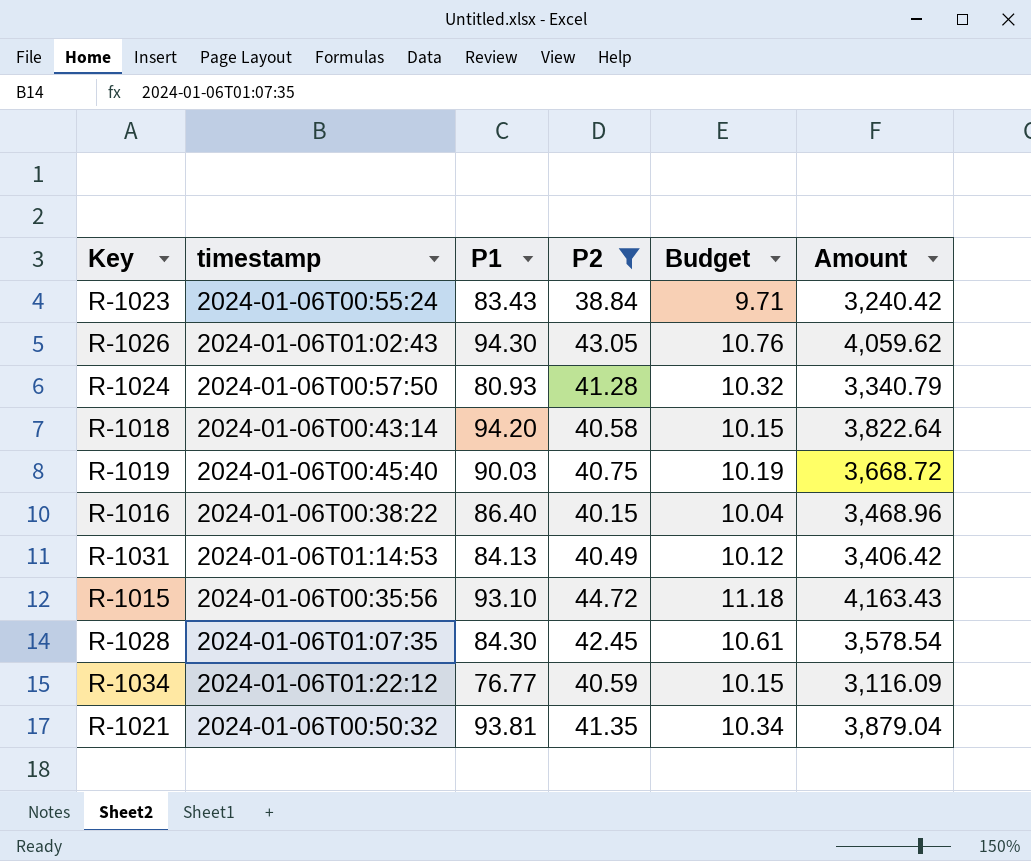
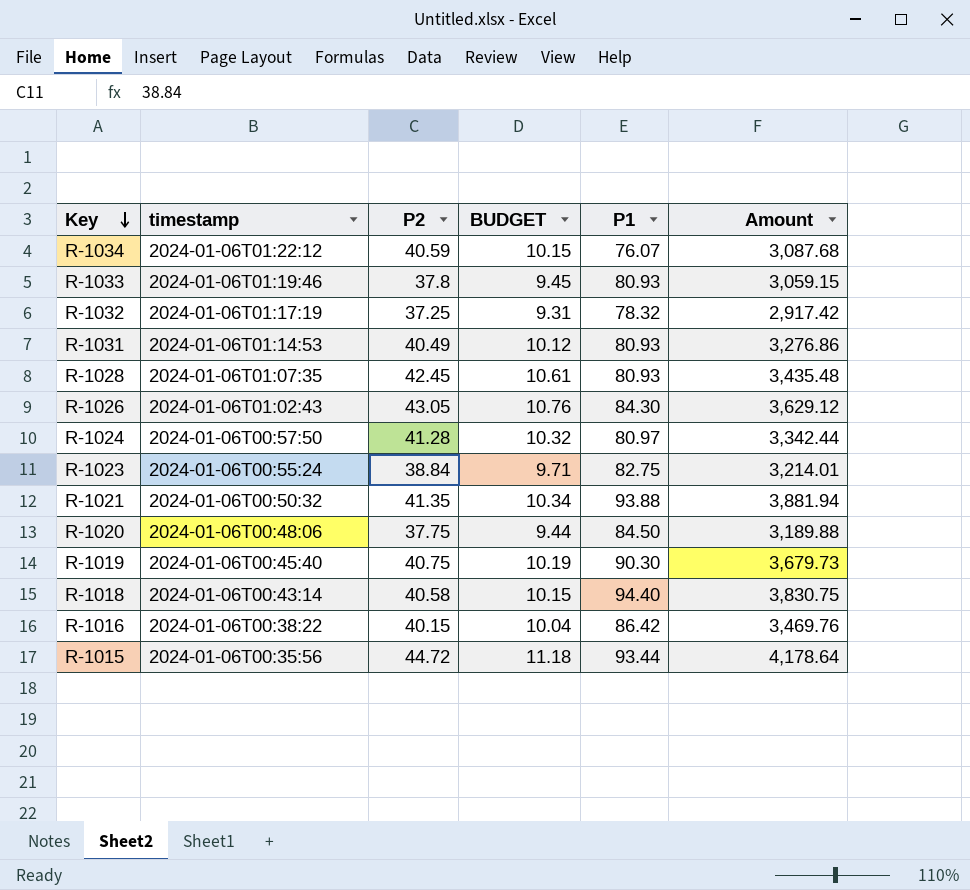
filter: P2 >= 38.84 -> none
row order: none -> Key descending
column name: Budget -> BUDGET
column P1 | position: 3 -> 5
R-1034 | P1: 76.77 -> 76.07
R-1034 | Amount: 3,116.09 -> 3,087.68
R-1031 | P1: 84.13 -> 80.93
R-1031 | Amount: 3,406.42 -> 3,276.86
R-1028 | P1: 84.30 -> 80.93
R-1028 | Amount: 3,578.54 -> 3,435.48
R-1026 | P1: 94.30 -> 84.30
R-1026 | Amount: 4,059.62 -> 3,629.12
R-1024 | P1: 80.93 -> 80.97
R-1024 | Amount: 3,340.79 -> 3,342.44
R-1023 | P1: 83.43 -> 82.75
R-1023 | Amount: 3,240.42 -> 3,214.01
R-1021 | P1: 93.81 -> 93.88
R-1021 | Amount: 3,879.04 -> 3,881.94
R-1019 | P1: 90.03 -> 90.30
R-1019 | Amount: 3,668.72 -> 3,679.73
R-1018 | P1: 94.20 -> 94.40
R-1018 | Amount: 3,822.64 -> 3,830.75
R-1016 | P1: 86.40 -> 86.42
R-1016 | Amount: 3,468.96 -> 3,469.76
R-1015 | P1: 93.10 -> 93.44
R-1015 | Amount: 4,163.43 -> 4,178.64

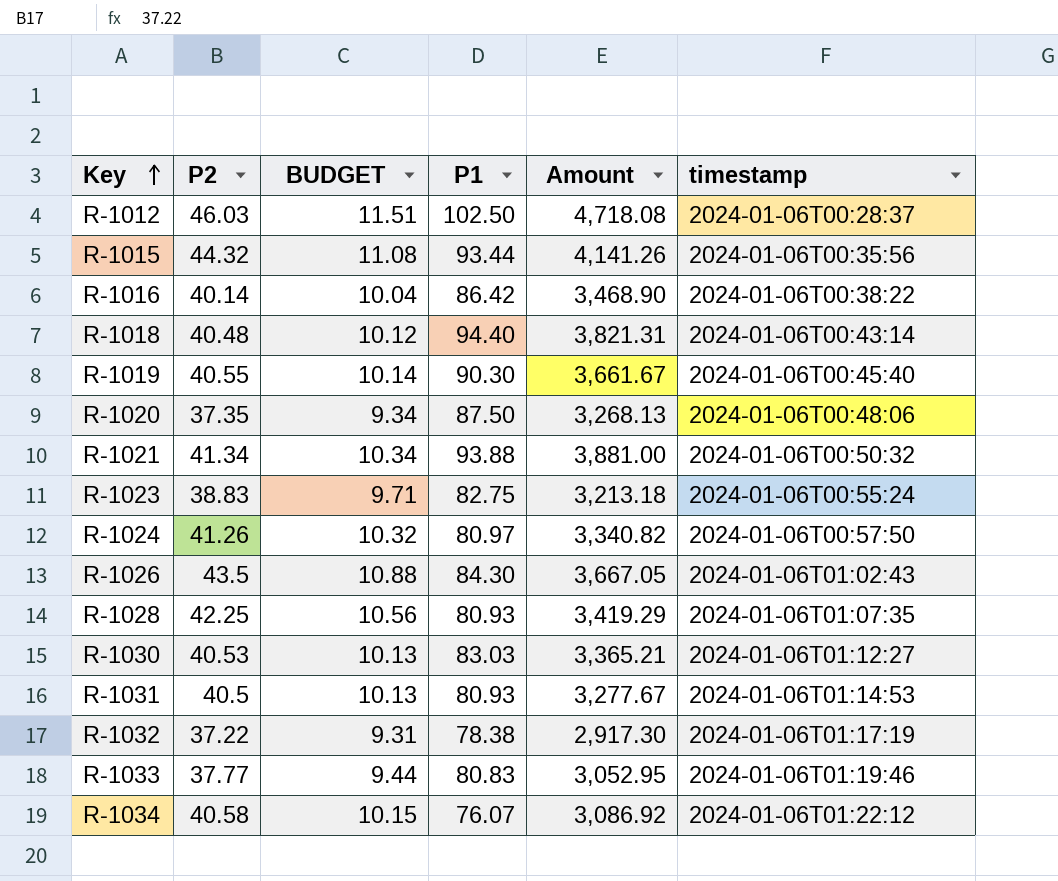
row order: Key descending -> Key ascending
column timestamp | position: 2 -> 6
row R-1012: none -> 46.03 | 11.51 | 102.50 | 4,718.08 | 2024-01-06T00:28:37
R-1015 | P2: 44.72 -> 44.32
R-1015 | BUDGET: 11.18 -> 11.08
R-1015 | Amount: 4,178.64 -> 4,141.26
R-1016 | P2: 40.15 -> 40.14
R-1016 | Amount: 3,469.76 -> 3,468.90
R-1018 | P2: 40.58 -> 40.48
R-1018 | BUDGET: 10.15 -> 10.12
R-1018 | Amount: 3,830.75 -> 3,821.31
R-1019 | P2: 40.75 -> 40.55
R-1019 | BUDGET: 10.19 -> 10.14
R-1019 | Amount: 3,679.73 -> 3,661.67
R-1020 | P2: 37.75 -> 37.35
R-1020 | BUDGET: 9.44 -> 9.34
R-1020 | P1: 84.50 -> 87.50
R-1020 | Amount: 3,189.88 -> 3,268.13
R-1021 | P2: 41.35 -> 41.34
R-1021 | Amount: 3,881.94 -> 3,881.00
R-1023 | P2: 38.84 -> 38.83
R-1023 | Amount: 3,214.01 -> 3,213.18
R-1024 | P2: 41.28 -> 41.26
R-1024 | Amount: 3,342.44 -> 3,340.82
R-1026 | P2: 43.05 -> 43.5
R-1026 | BUDGET: 10.76 -> 10.88
R-1026 | Amount: 3,629.12 -> 3,667.05
R-1028 | P2: 42.45 -> 42.25
R-1028 | BUDGET: 10.61 -> 10.56
R-1028 | Amount: 3,435.48 -> 3,419.29
row R-1030: none -> 40.53 | 10.13 | 83.03 | 3,365.21 | 2024-01-06T01:12:27
R-1031 | P2: 40.49 -> 40.5
R-1031 | BUDGET: 10.12 -> 10.13
R-1031 | Amount: 3,276.86 -> 3,277.67
R-1032 | P2: 37.25 -> 37.22
R-1032 | P1: 78.32 -> 78.38
R-1032 | Amount: 2,917.42 -> 2,917.30
R-1033 | P2: 37.8 -> 37.77
R-1033 | BUDGET: 9.45 -> 9.44
R-1033 | P1: 80.93 -> 80.83
R-1033 | Amount: 3,059.15 -> 3,052.95
R-1034 | P2: 40.59 -> 40.58
R-1034 | Amount: 3,087.68 -> 3,086.92

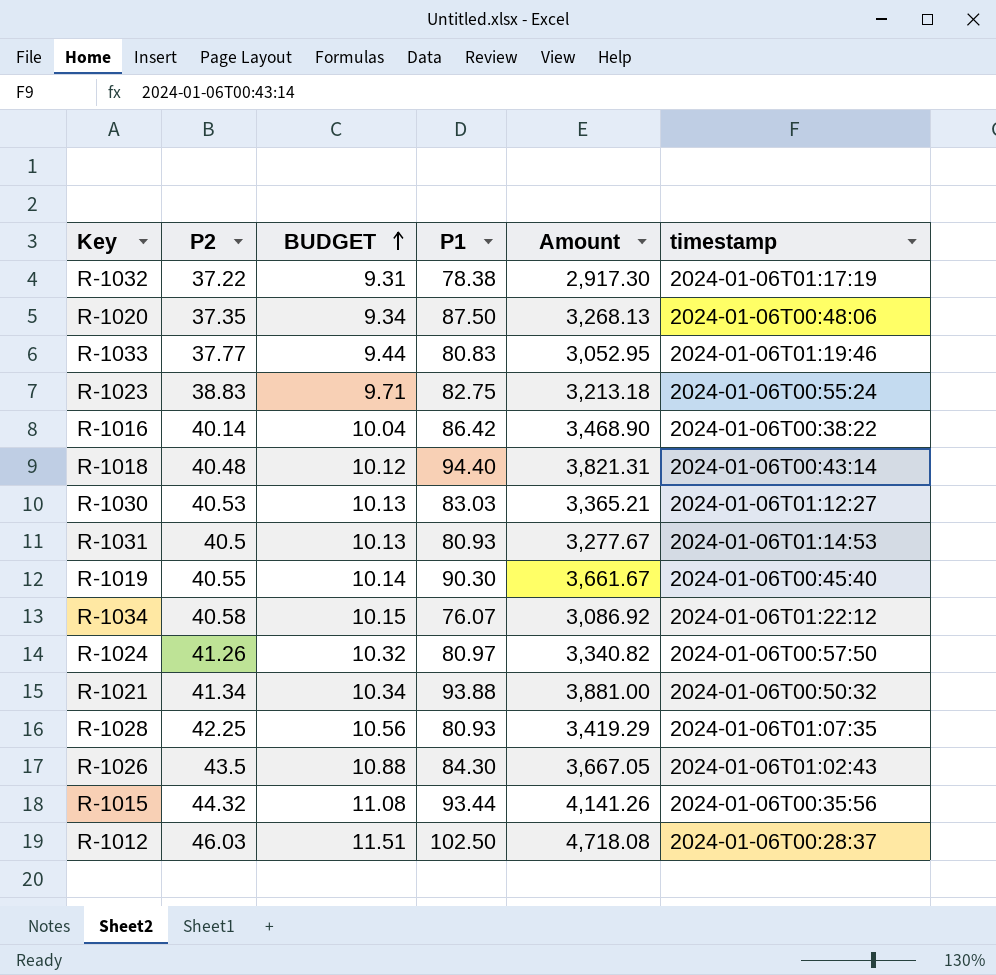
row order: Key ascending -> BUDGET ascending

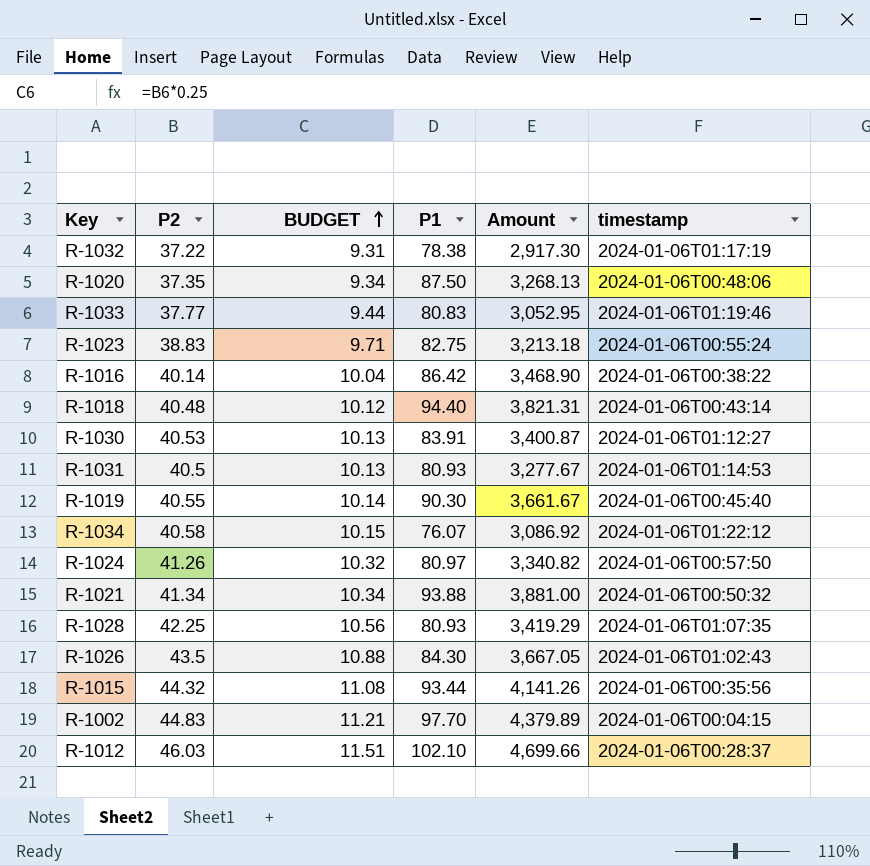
R-1030 | P1: 83.03 -> 83.91
R-1030 | Amount: 3,365.21 -> 3,400.87
row R-1002: none -> 44.83 | 11.21 | 97.70 | 4,379.89 | 2024-01-06T00:04:15
R-1012 | P1: 102.50 -> 102.10
R-1012 | Amount: 4,718.08 -> 4,699.66

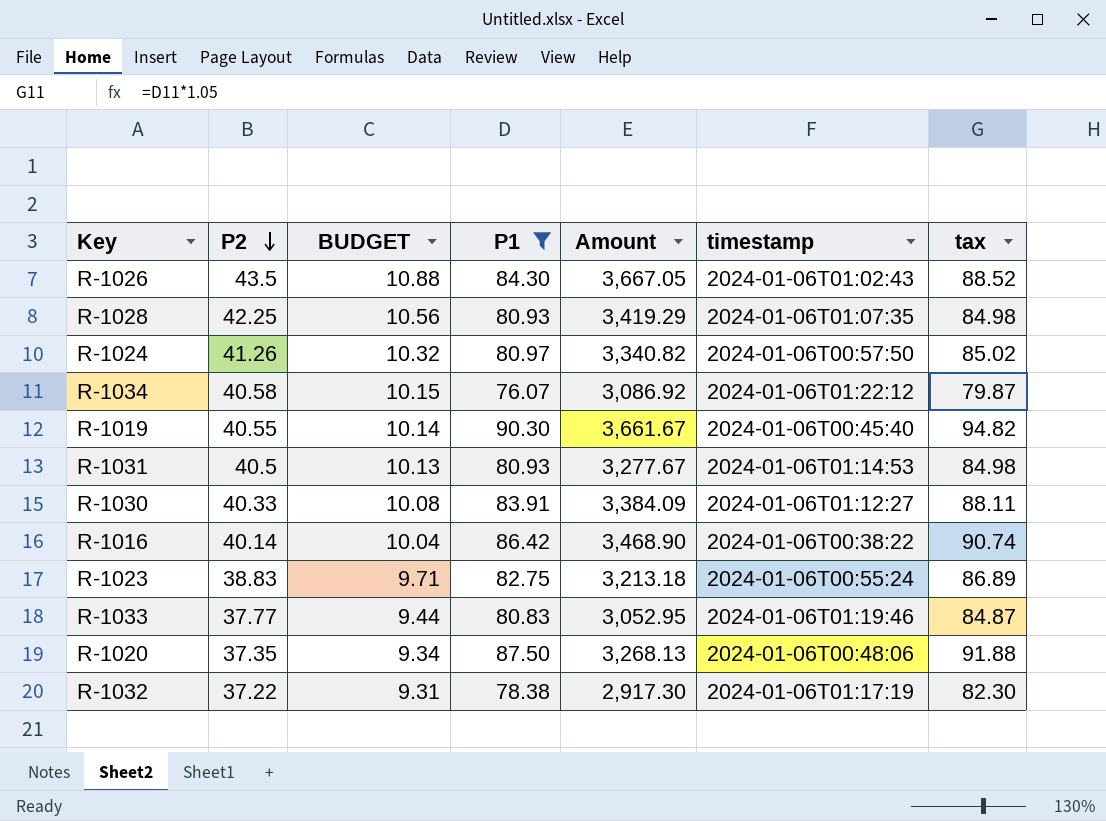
filter: none -> P1 <= 90.30
row order: BUDGET ascending -> P2 descending
column tax | formula: none -> [P1] * 1.05
R-1030 | P2: 40.53 -> 40.33
R-1030 | BUDGET: 10.13 -> 10.08
R-1030 | Amount: 3,400.87 -> 3,384.09

